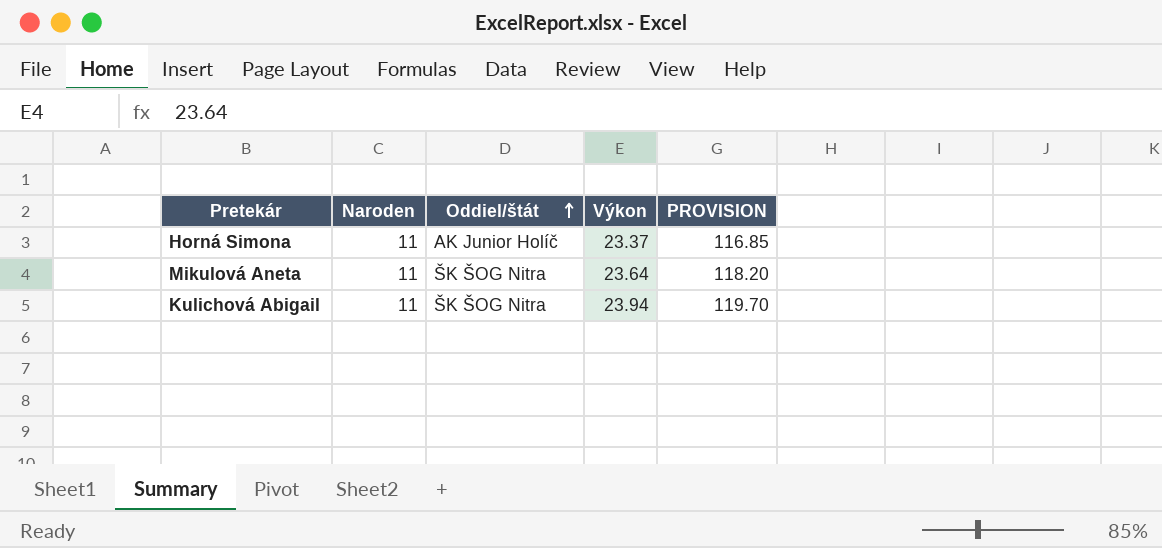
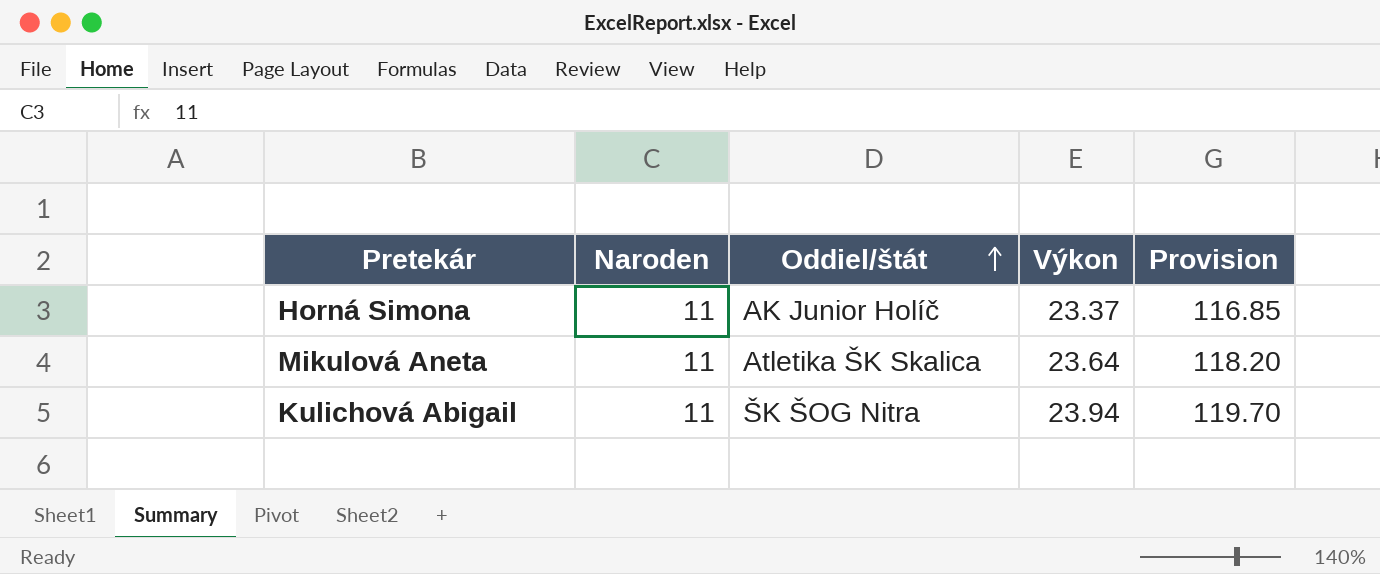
column name: PROVISION -> Provision
Mikulová Aneta | Oddiel/štát: ŠK ŠOG Nitra -> Atletika ŠK Skalica

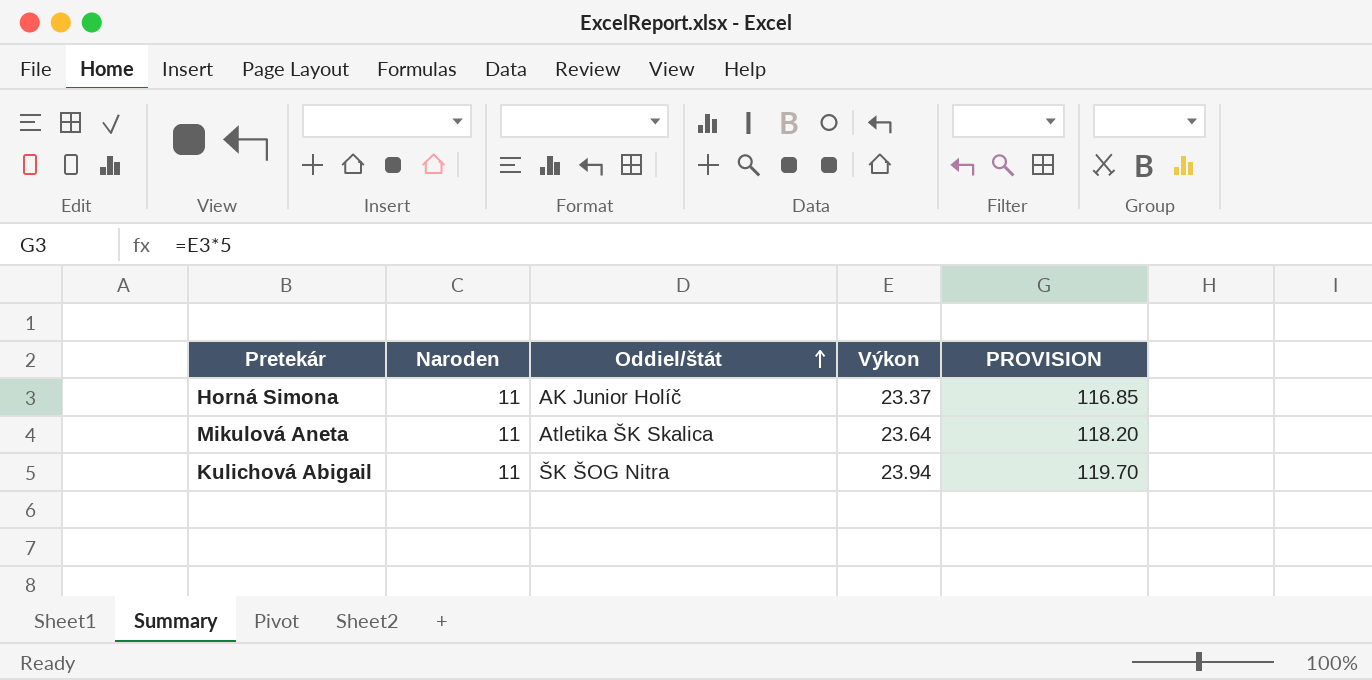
column name: Provision -> PROVISION

